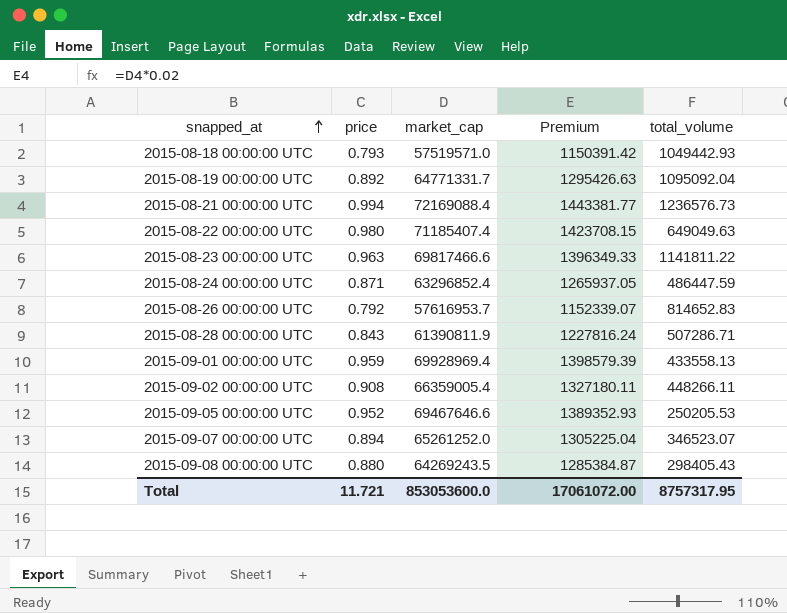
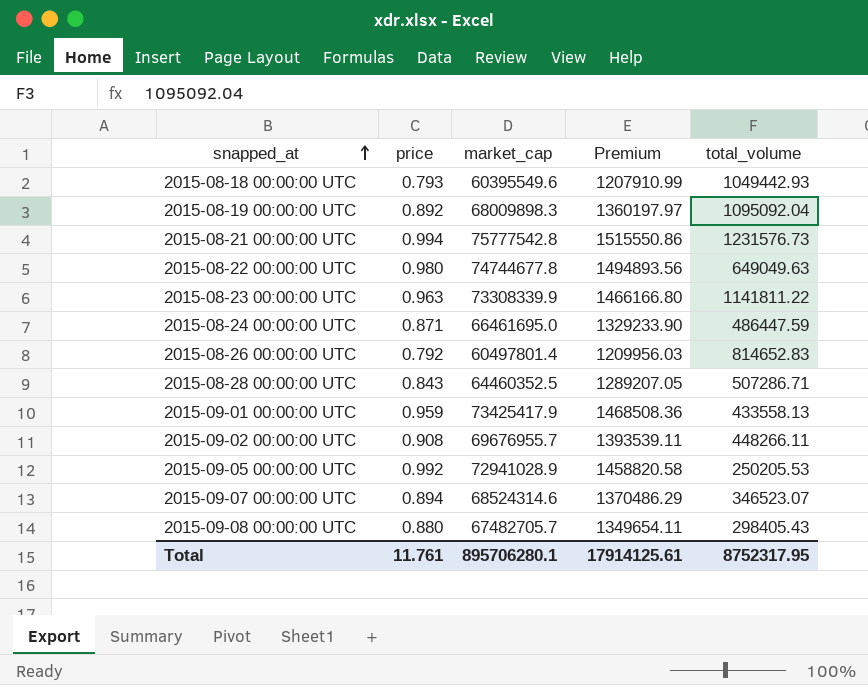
2015-08-18 00:00:00 UTC | market_cap: 57519571.0 -> 60395549.6
2015-08-18 00:00:00 UTC | Premium: 1150391.42 -> 1207910.99
2015-08-19 00:00:00 UTC | market_cap: 64771331.7 -> 68009898.3
2015-08-19 00:00:00 UTC | Premium: 1295426.63 -> 1360197.97
2015-08-21 00:00:00 UTC | market_cap: 72169088.4 -> 75777542.8
2015-08-21 00:00:00 UTC | Premium: 1443381.77 -> 1515550.86
2015-08-21 00:00:00 UTC | total_volume: 1236576.73 -> 1231576.73
2015-08-22 00:00:00 UTC | market_cap: 71185407.4 -> 74744677.8
2015-08-22 00:00:00 UTC | Premium: 1423708.15 -> 1494893.56
2015-08-23 00:00:00 UTC | market_cap: 69817466.6 -> 73308339.9
2015-08-23 00:00:00 UTC | Premium: 1396349.33 -> 1466166.80
2015-08-24 00:00:00 UTC | market_cap: 63296852.4 -> 66461695.0
2015-08-24 00:00:00 UTC | Premium: 1265937.05 -> 1329233.90
2015-08-26 00:00:00 UTC | market_cap: 57616953.7 -> 60497801.4
2015-08-26 00:00:00 UTC | Premium: 1152339.07 -> 1209956.03
2015-08-28 00:00:00 UTC | market_cap: 61390811.9 -> 64460352.5
2015-08-28 00:00:00 UTC | Premium: 1227816.24 -> 1289207.05
2015-09-01 00:00:00 UTC | market_cap: 69928969.4 -> 73425417.9
2015-09-01 00:00:00 UTC | Premium: 1398579.39 -> 1468508.36
2015-09-02 00:00:00 UTC | market_cap: 66359005.4 -> 69676955.7
2015-09-02 00:00:00 UTC | Premium: 1327180.11 -> 1393539.11
2015-09-05 00:00:00 UTC | price: 0.952 -> 0.992
2015-09-05 00:00:00 UTC | market_cap: 69467646.6 -> 72941028.9
2015-09-05 00:00:00 UTC | Premium: 1389352.93 -> 1458820.58
2015-09-07 00:00:00 UTC | market_cap: 65261252.0 -> 68524314.6
2015-09-07 00:00:00 UTC | Premium: 1305225.04 -> 1370486.29
2015-09-08 00:00:00 UTC | market_cap: 64269243.5 -> 67482705.7
2015-09-08 00:00:00 UTC | Premium: 1285384.87 -> 1349654.11
Total | price: 11.721 -> 11.761
Total | market_cap: 853053600.0 -> 895706280.1
Total | Premium: 17061072.00 -> 17914125.61
Total | total_volume: 8757317.95 -> 8752317.95

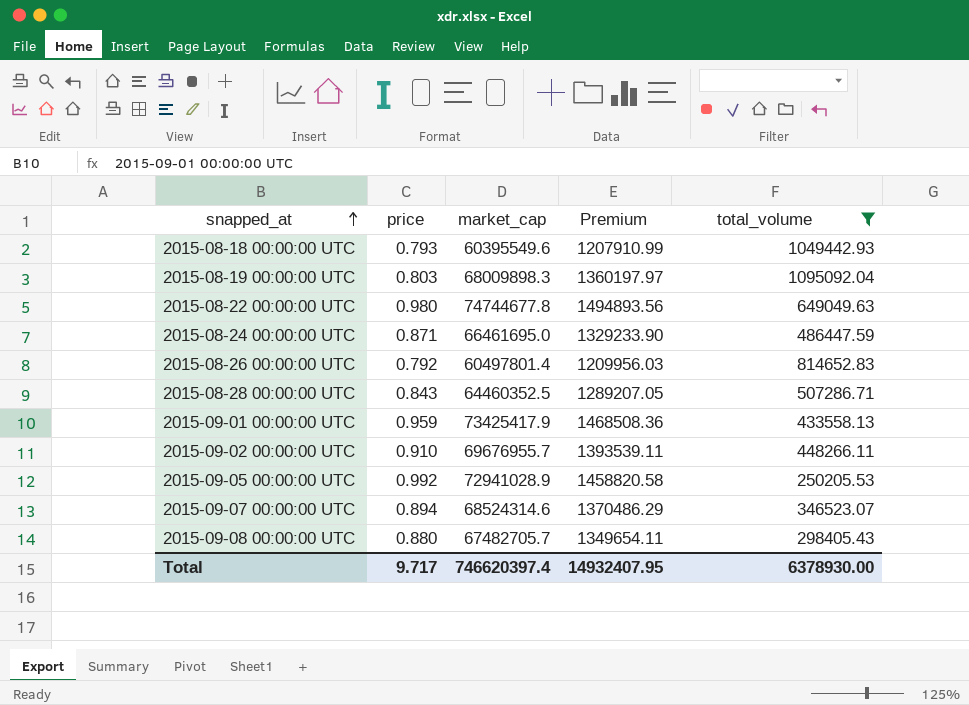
filter: none -> total_volume <= 1095092.04
2015-08-19 00:00:00 UTC | price: 0.892 -> 0.803
2015-09-02 00:00:00 UTC | price: 0.908 -> 0.910
Total | price: 11.761 -> 9.717
Total | market_cap: 895706280.1 -> 746620397.4
Total | Premium: 17914125.61 -> 14932407.95
Total | total_volume: 8752317.95 -> 6378930.00

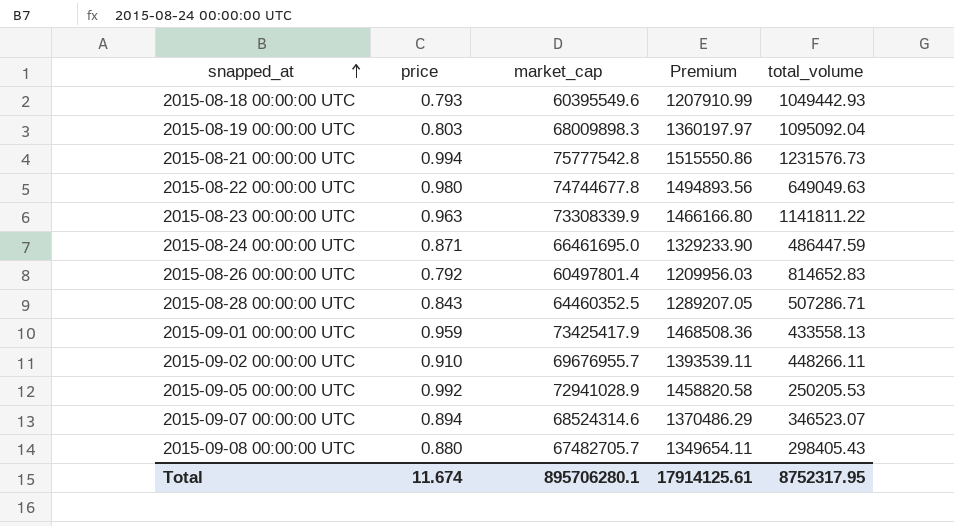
filter: total_volume <= 1095092.04 -> none
Total | price: 9.717 -> 11.674
Total | market_cap: 746620397.4 -> 895706280.1
Total | Premium: 14932407.95 -> 17914125.61
Total | total_volume: 6378930.00 -> 8752317.95

